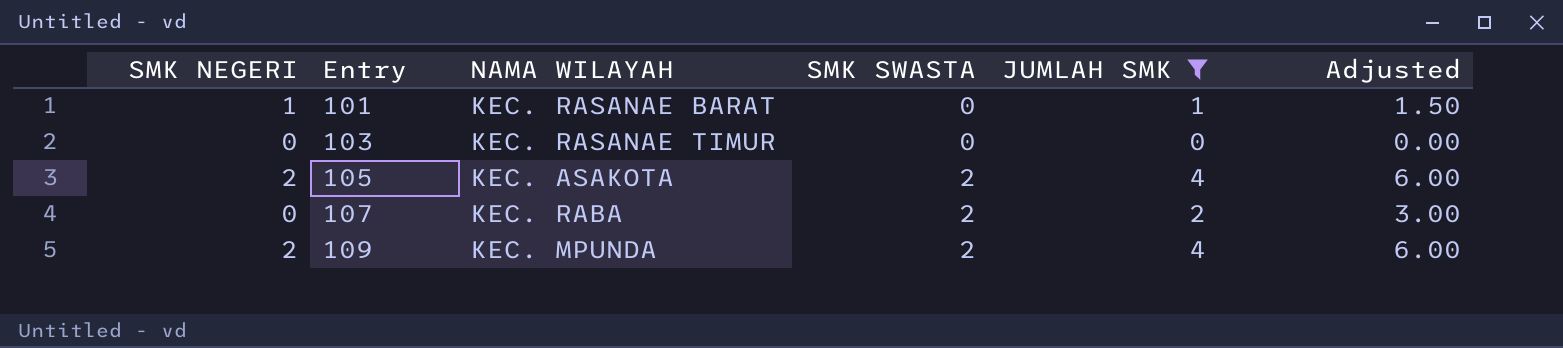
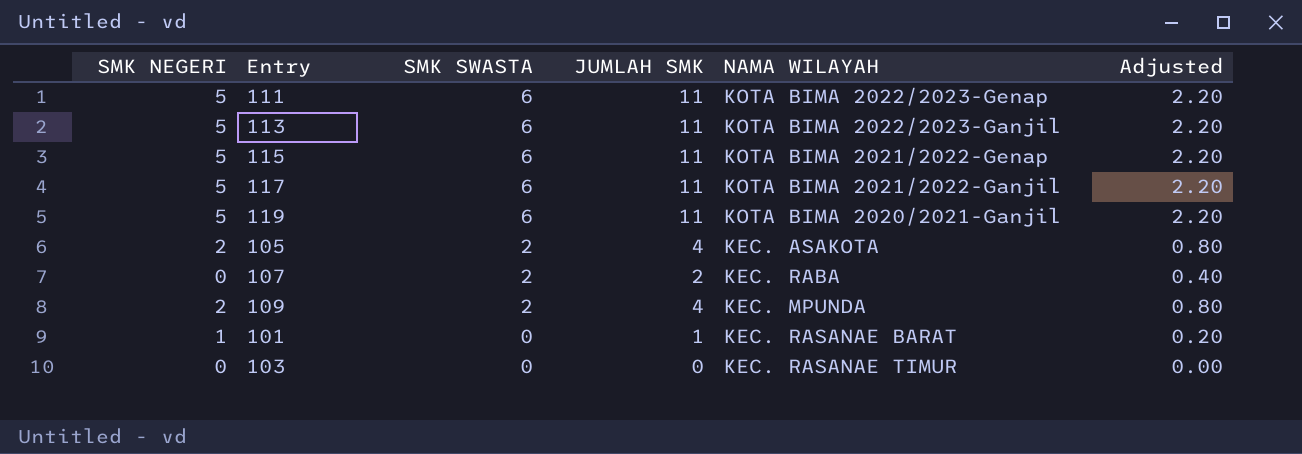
filter: JUMLAH SMK != 11 -> none
row order: Entry ascending -> SMK SWASTA descending
column NAMA WILAYAH | position: 3 -> 5
column Adjusted | formula: [JUMLAH SMK] * 1.5 -> [JUMLAH SMK] * 0.2

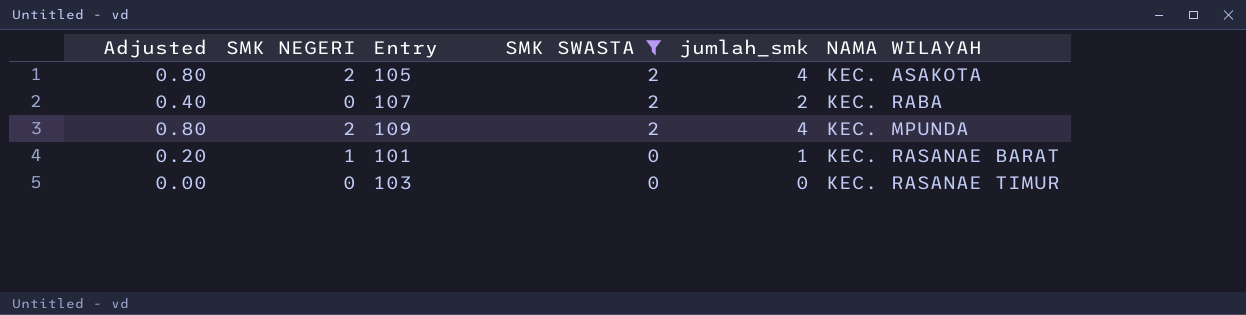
filter: none -> SMK SWASTA != 6
column Adjusted | position: 6 -> 1
column name: JUMLAH SMK -> jumlah_smk

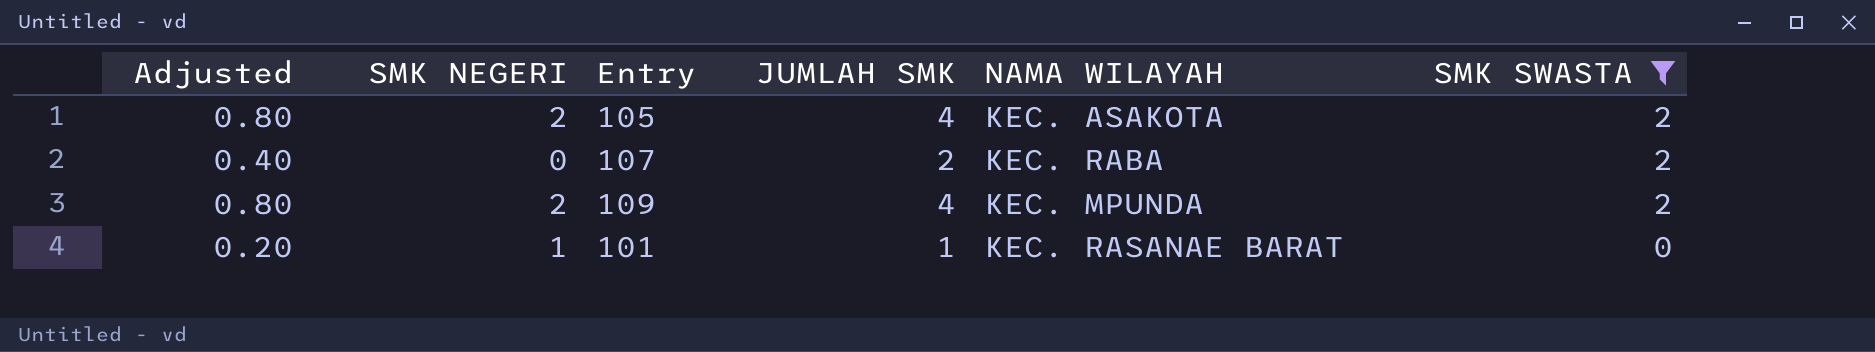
column name: jumlah_smk -> JUMLAH SMK
column SMK SWASTA | position: 4 -> 6
row 103: 0.00 | 0 | 0 | 0 | KEC. RASANAE TIMUR -> none

